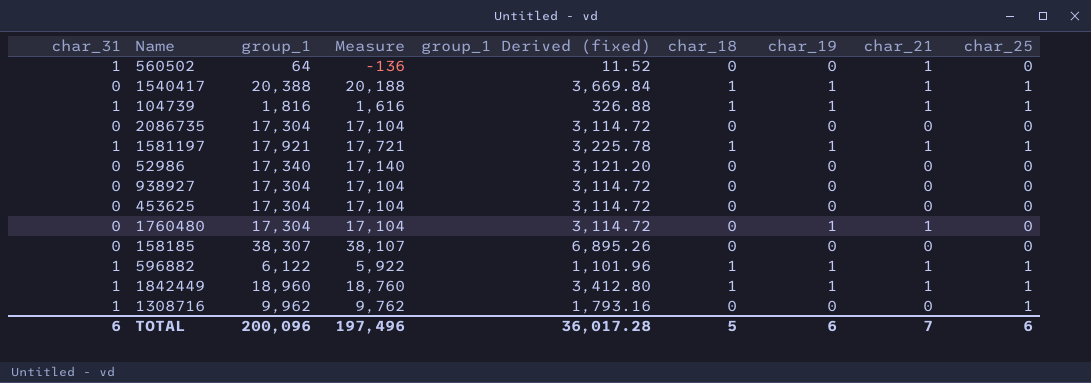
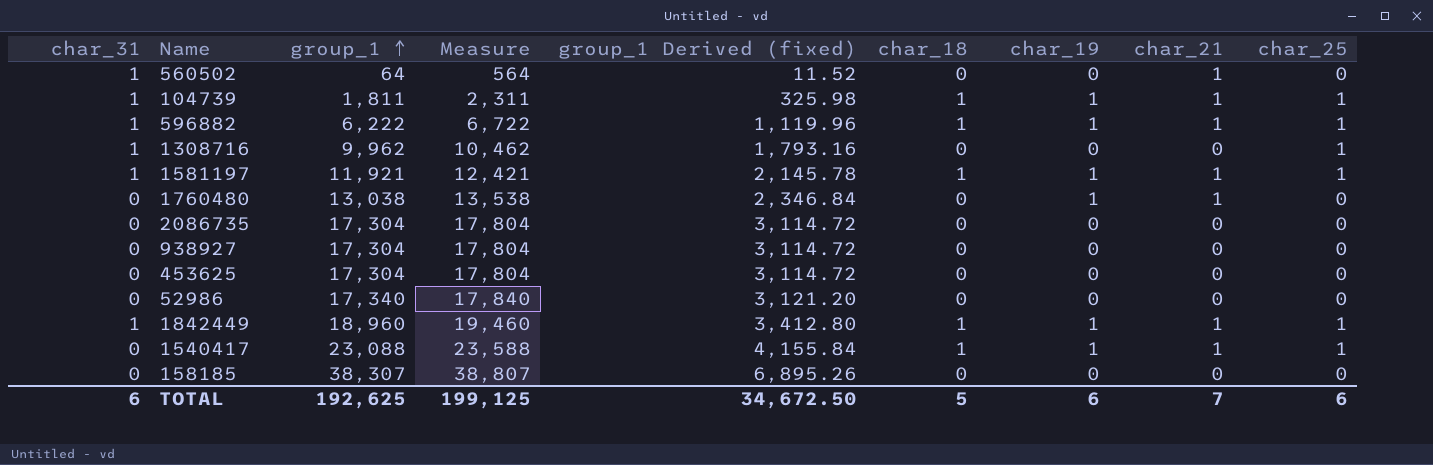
row order: none -> group_1 ascending
column Measure | formula: [group_1] - 200 -> [group_1] + 500
104739 | group_1: 1,816 -> 1,811
104739 | group_1 Derived (fixed): 326.88 -> 325.98
596882 | group_1: 6,122 -> 6,222
596882 | group_1 Derived (fixed): 1,101.96 -> 1,119.96
1581197 | group_1: 17,921 -> 11,921
1581197 | group_1 Derived (fixed): 3,225.78 -> 2,145.78
1760480 | group_1: 17,304 -> 13,038
1760480 | group_1 Derived (fixed): 3,114.72 -> 2,346.84
1540417 | group_1: 20,388 -> 23,088
1540417 | group_1 Derived (fixed): 3,669.84 -> 4,155.84
TOTAL | group_1: 200,096 -> 192,625
TOTAL | Measure: 197,496 -> 199,125
TOTAL | group_1 Derived (fixed): 36,017.28 -> 34,672.50

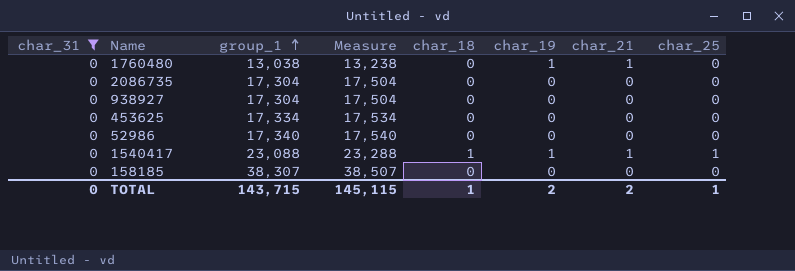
filter: none -> char_31 = 0
column group_1 Derived (fixed) | formula: [group_1] * 0.18 -> none
column Measure | formula: [group_1] + 500 -> [group_1] + 200
453625 | group_1: 17,304 -> 17,334
TOTAL | char_31: 6 -> 0
TOTAL | group_1: 192,625 -> 143,715
TOTAL | Measure: 199,125 -> 145,115
TOTAL | char_18: 5 -> 1
TOTAL | char_19: 6 -> 2
TOTAL | char_21: 7 -> 2
TOTAL | char_25: 6 -> 1

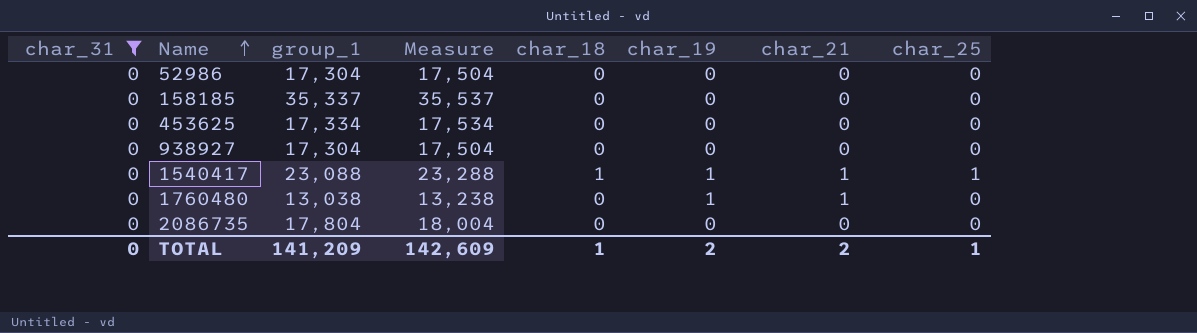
row order: group_1 ascending -> Name ascending
52986 | group_1: 17,340 -> 17,304
52986 | Measure: 17,540 -> 17,504
158185 | group_1: 38,307 -> 35,337
158185 | Measure: 38,507 -> 35,537
2086735 | group_1: 17,304 -> 17,804
2086735 | Measure: 17,504 -> 18,004
TOTAL | group_1: 143,715 -> 141,209
TOTAL | Measure: 145,115 -> 142,609

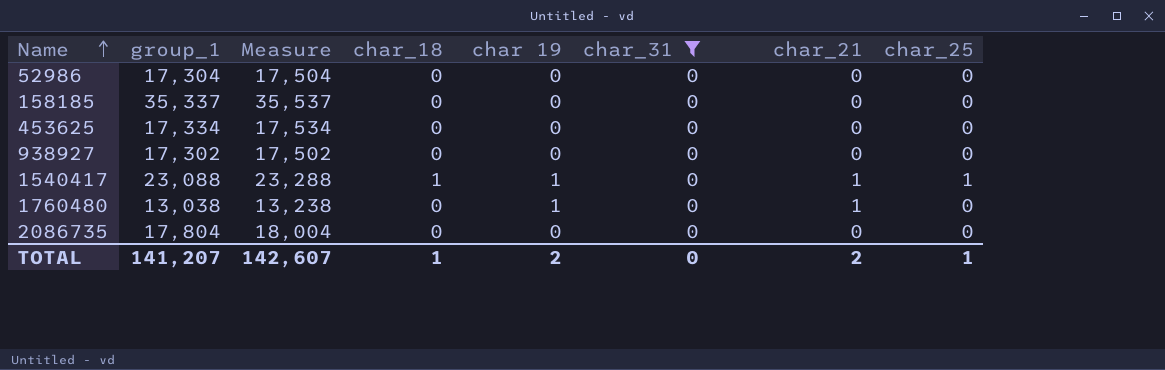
column name: char_19 -> char 19
column char_31 | position: 1 -> 6
938927 | group_1: 17,304 -> 17,302
938927 | Measure: 17,504 -> 17,502
TOTAL | group_1: 141,209 -> 141,207
TOTAL | Measure: 142,609 -> 142,607

